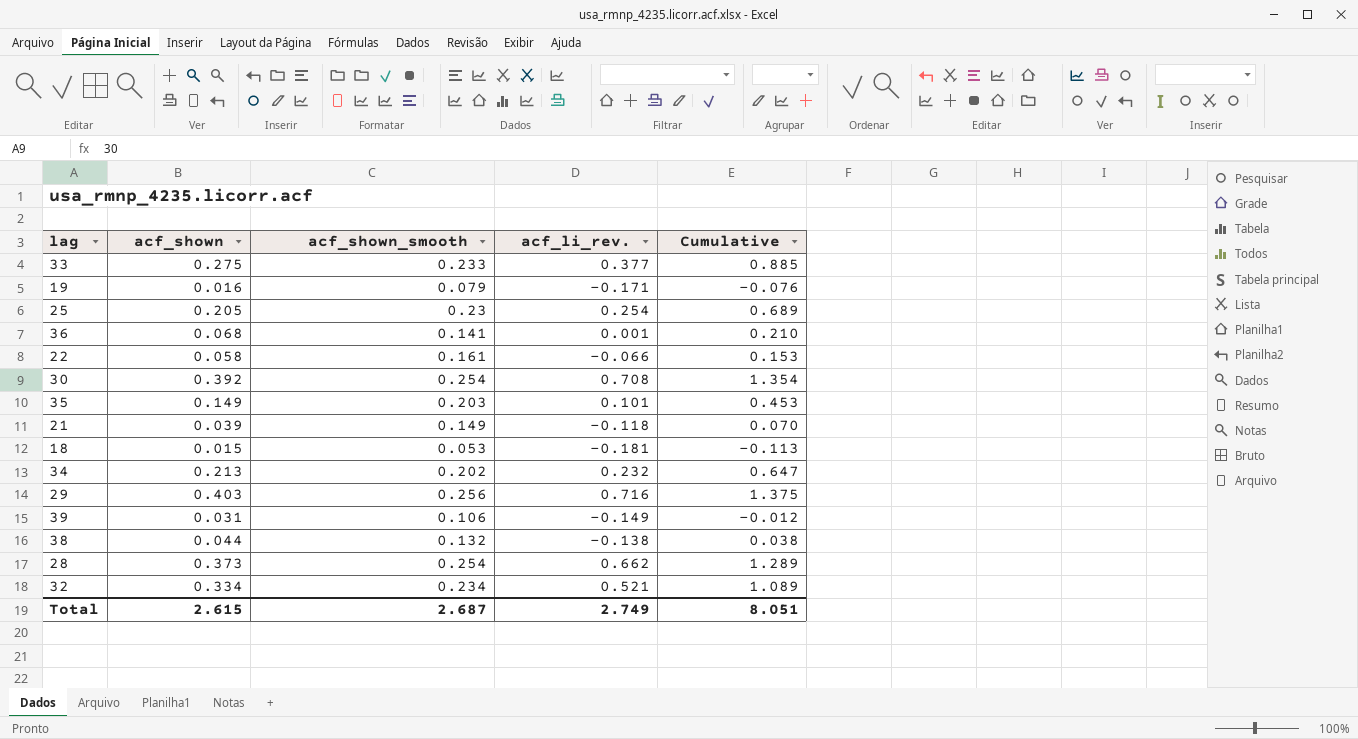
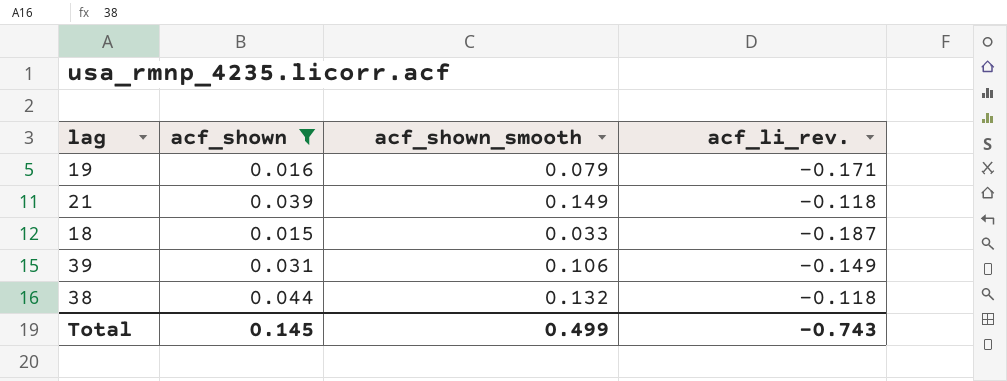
filter: none -> acf_shown <= 0.044
column Cumulative | formula: [acf_shown] + [acf_shown_smooth] + [acf_li_rev.] -> none
18 | acf_shown_smooth: 0.053 -> 0.033
18 | acf_li_rev.: -0.181 -> -0.187
38 | acf_li_rev.: -0.138 -> -0.118
Total | acf_shown: 2.615 -> 0.145
Total | acf_shown_smooth: 2.687 -> 0.499
Total | acf_li_rev.: 2.749 -> -0.743

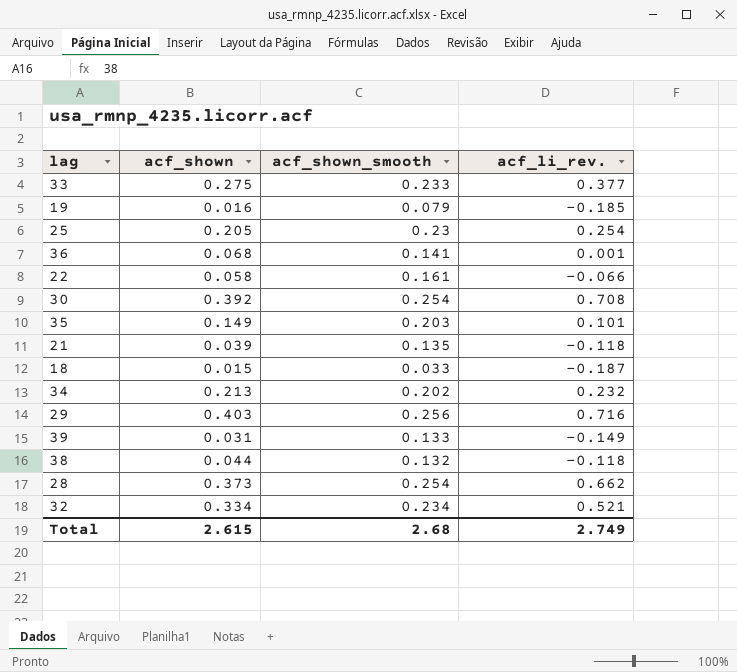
filter: acf_shown <= 0.044 -> none
19 | acf_li_rev.: -0.171 -> -0.185
21 | acf_shown_smooth: 0.149 -> 0.135
39 | acf_shown_smooth: 0.106 -> 0.133
Total | acf_shown: 0.145 -> 2.615
Total | acf_shown_smooth: 0.499 -> 2.68
Total | acf_li_rev.: -0.743 -> 2.749

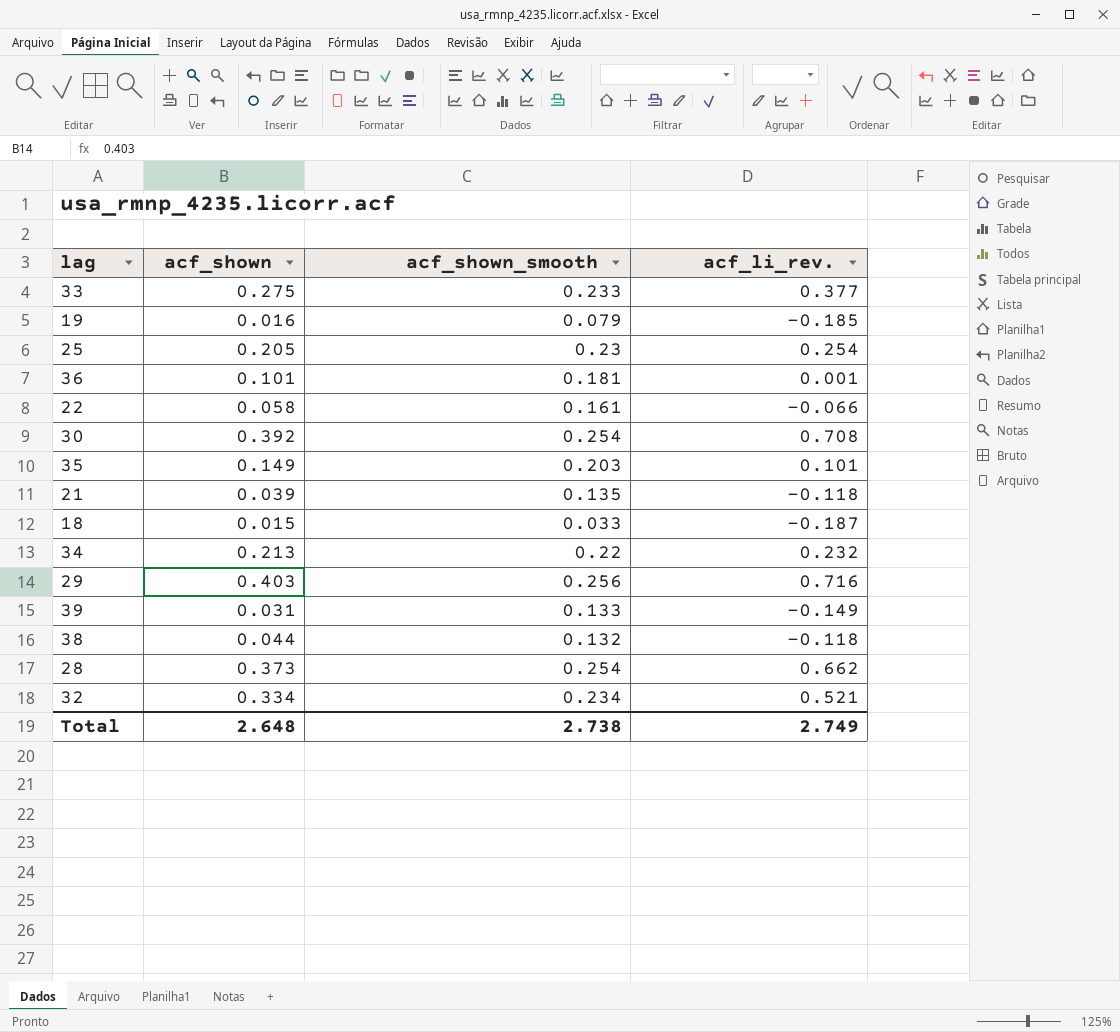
36 | acf_shown: 0.068 -> 0.101
36 | acf_shown_smooth: 0.141 -> 0.181
34 | acf_shown_smooth: 0.202 -> 0.22
Total | acf_shown: 2.615 -> 2.648
Total | acf_shown_smooth: 2.68 -> 2.738

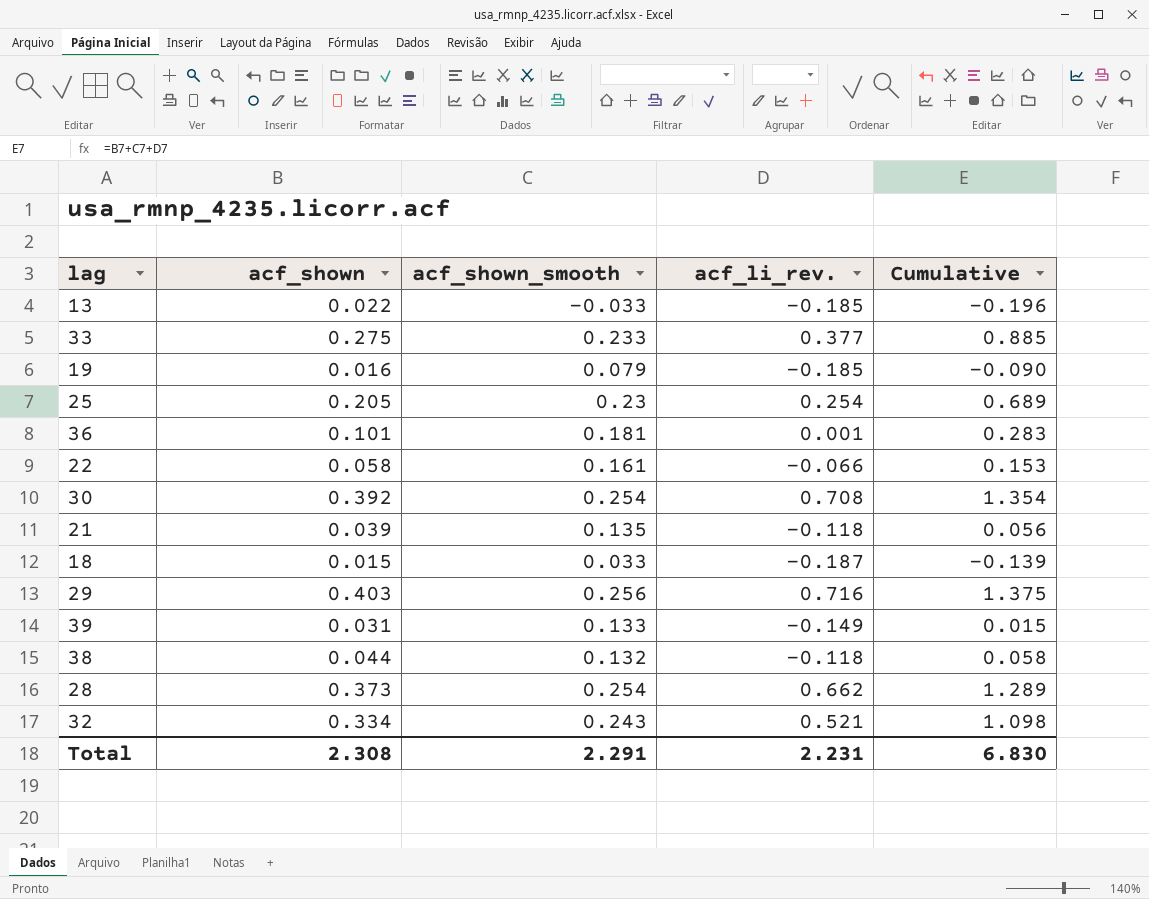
column Cumulative | formula: none -> [acf_shown] + [acf_shown_smooth] + [acf_li_rev.]
row 35: 0.149 | 0.203 | 0.101 -> none
row 34: 0.213 | 0.22 | 0.232 -> none
row 13: none -> 0.022 | -0.033 | -0.185 | -0.196
32 | acf_shown_smooth: 0.234 -> 0.243
Total | acf_shown: 2.648 -> 2.308
Total | acf_shown_smooth: 2.738 -> 2.291
Total | acf_li_rev.: 2.749 -> 2.231

